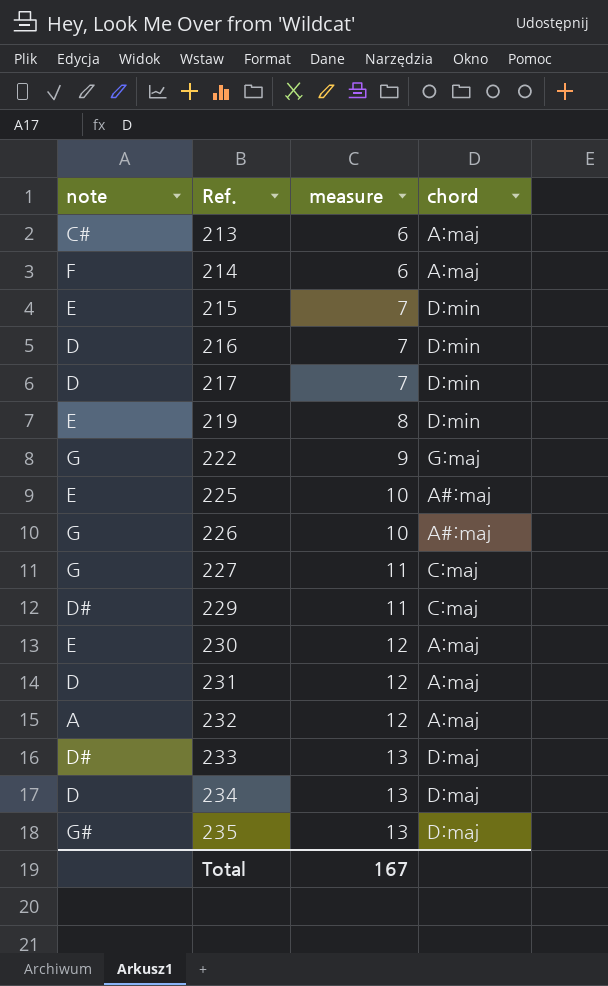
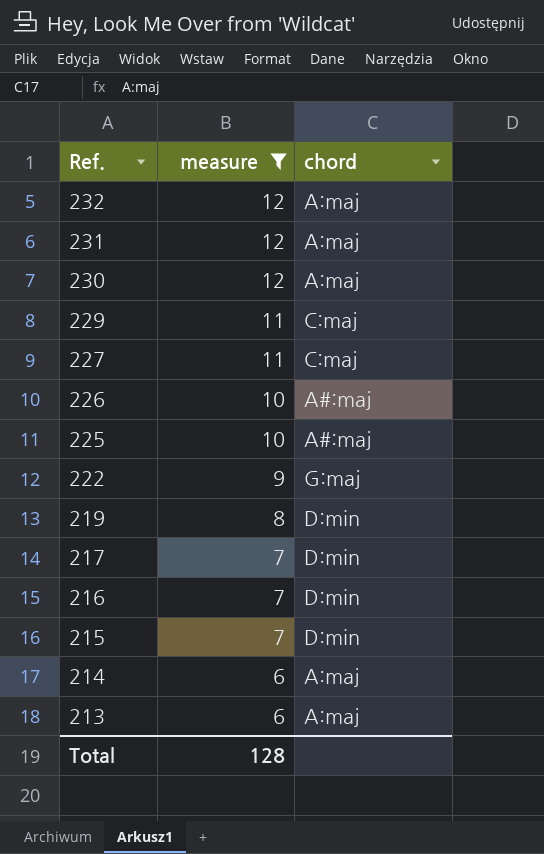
filter: none -> measure != 13
row order: Ref. ascending -> Ref. descending
column note | position: 1 -> none
Total | measure: 167 -> 128

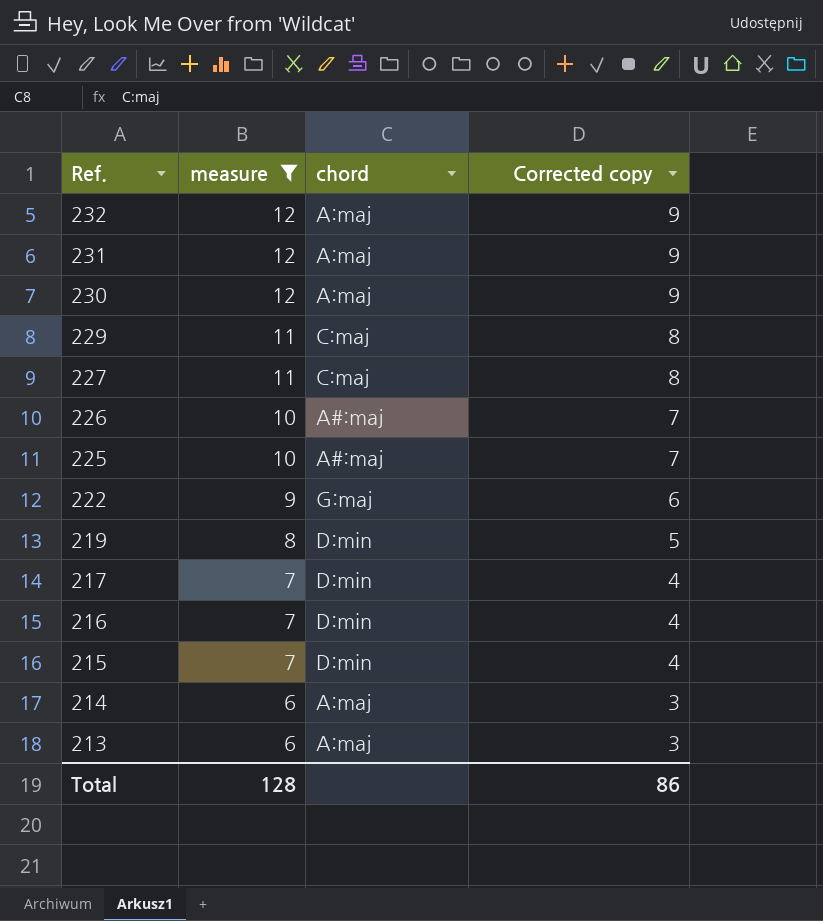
column Corrected copy | formula: none -> [measure] - 3

